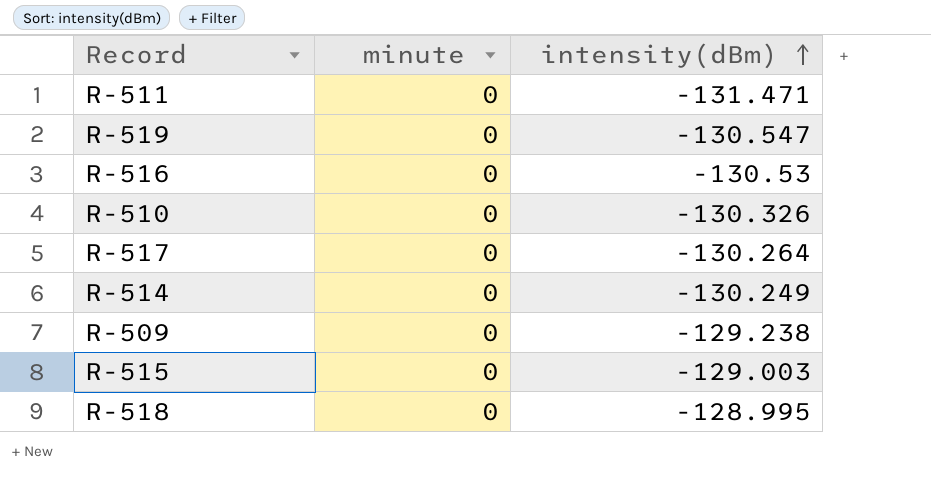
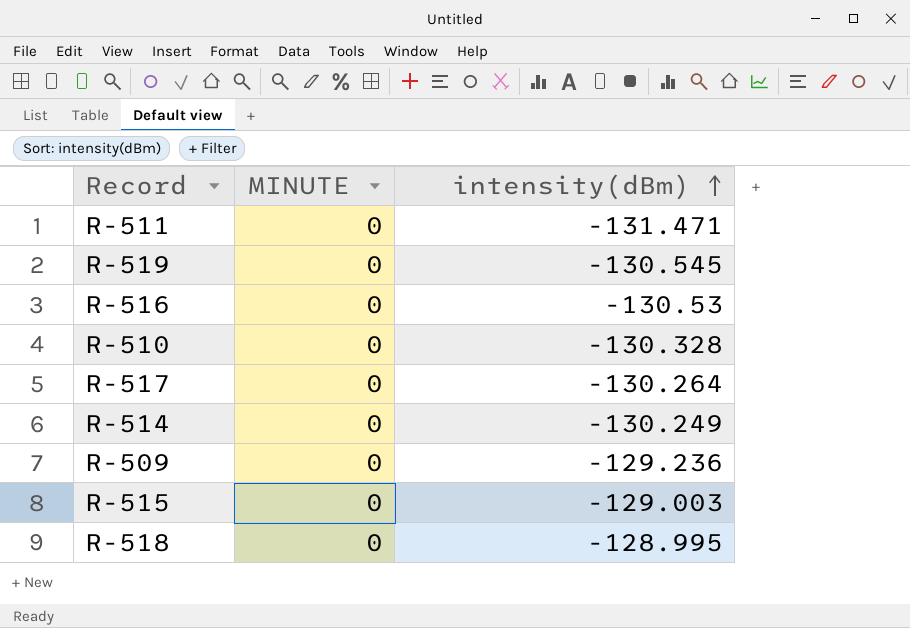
column name: minute -> MINUTE
R-519 | intensity(dBm): -130.547 -> -130.545
R-510 | intensity(dBm): -130.326 -> -130.328
R-509 | intensity(dBm): -129.238 -> -129.236

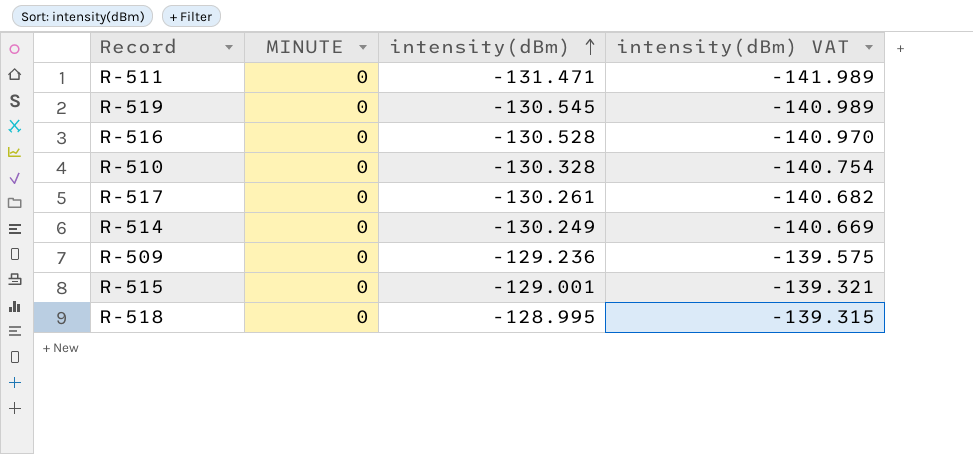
column intensity(dBm) VAT | formula: none -> [intensity(dBm)] * 1.08
R-516 | intensity(dBm): -130.53 -> -130.528
R-517 | intensity(dBm): -130.264 -> -130.261
R-515 | intensity(dBm): -129.003 -> -129.001

